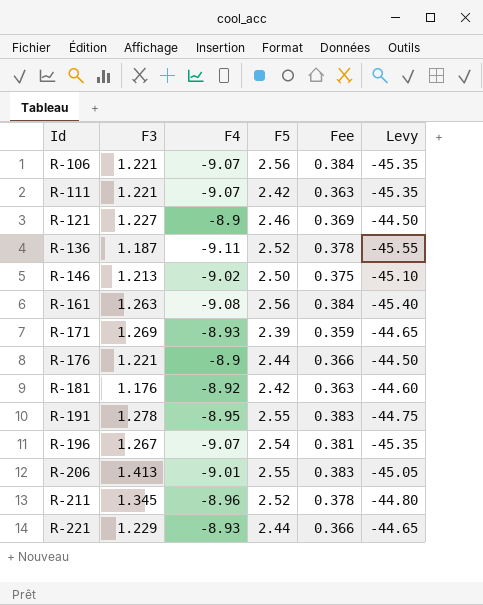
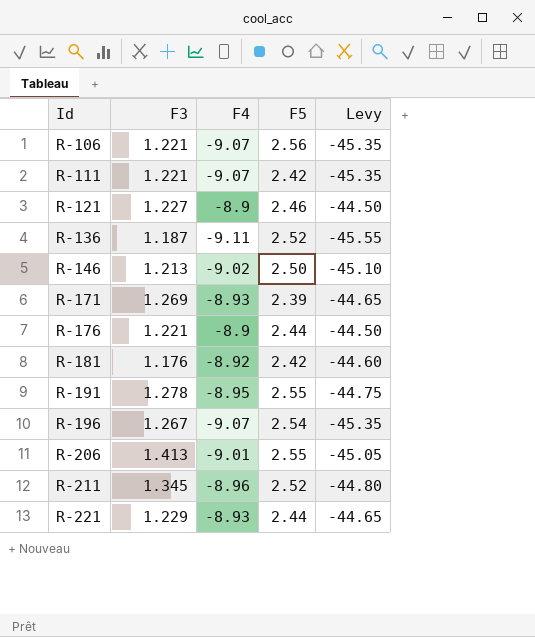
column Fee | formula: [F5] * 0.15 -> none
row R-161: 1.263 | -9.08 | 2.56 | 0.384 | -45.40 -> none

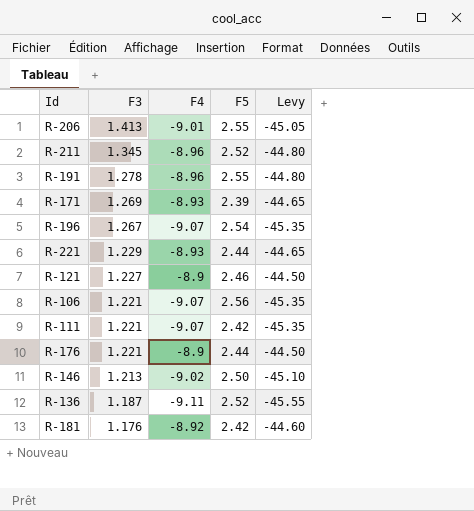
row order: Id ascending -> F3 descending
R-191 | F4: -8.95 -> -8.96
R-191 | Levy: -44.75 -> -44.80

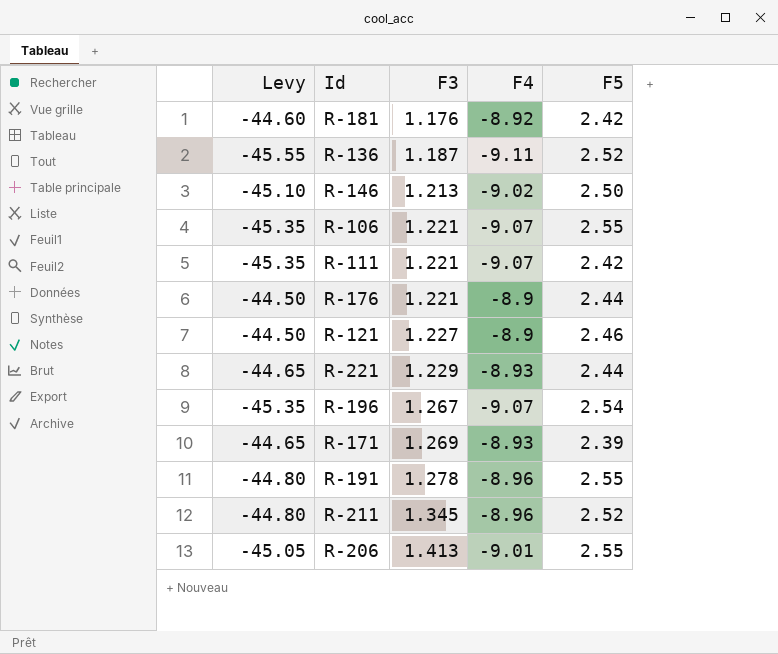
row order: F3 descending -> F3 ascending
column Levy | position: 5 -> 1
R-106 | F5: 2.56 -> 2.55

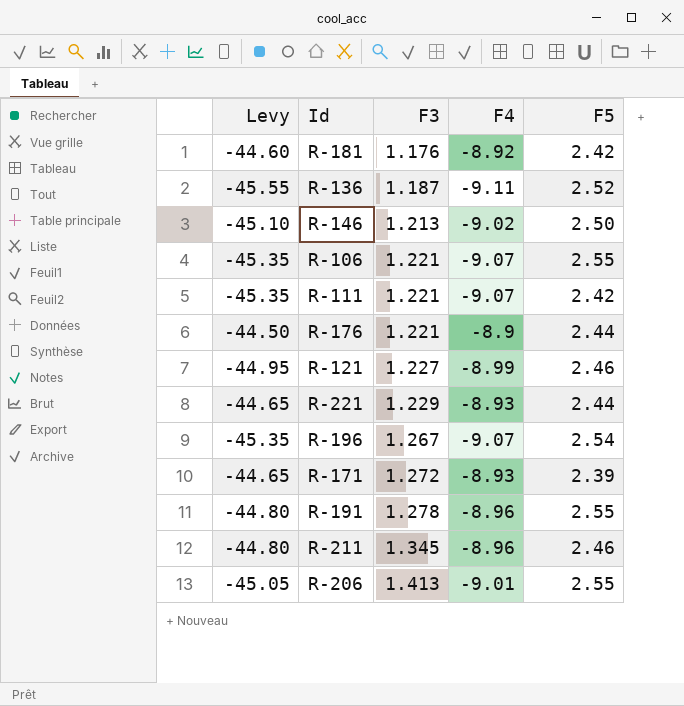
R-121 | Levy: -44.50 -> -44.95
R-121 | F4: -8.9 -> -8.99
R-171 | F3: 1.269 -> 1.272
R-211 | F5: 2.52 -> 2.46

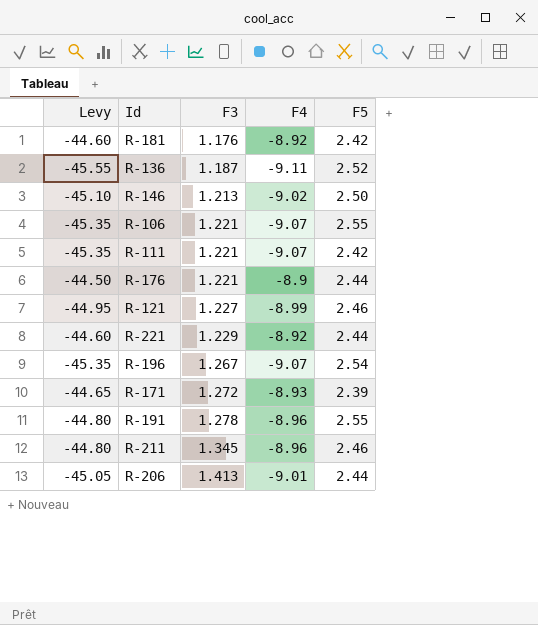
R-221 | Levy: -44.65 -> -44.60
R-221 | F4: -8.93 -> -8.92
R-206 | F5: 2.55 -> 2.44

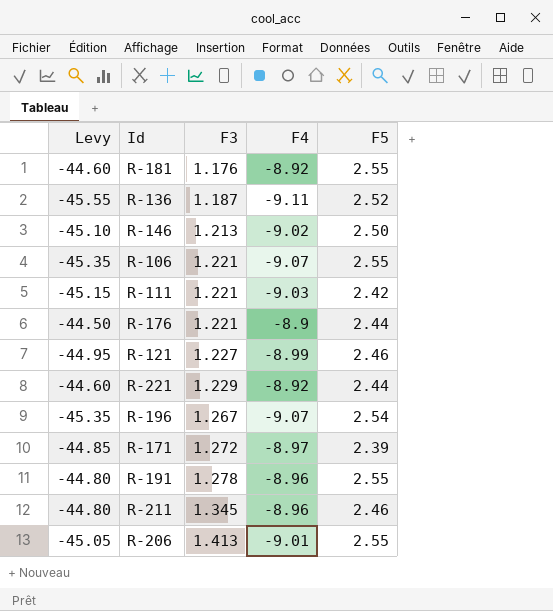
R-181 | F5: 2.42 -> 2.55
R-111 | Levy: -45.35 -> -45.15
R-111 | F4: -9.07 -> -9.03
R-171 | Levy: -44.65 -> -44.85
R-171 | F4: -8.93 -> -8.97
R-206 | F5: 2.44 -> 2.55

